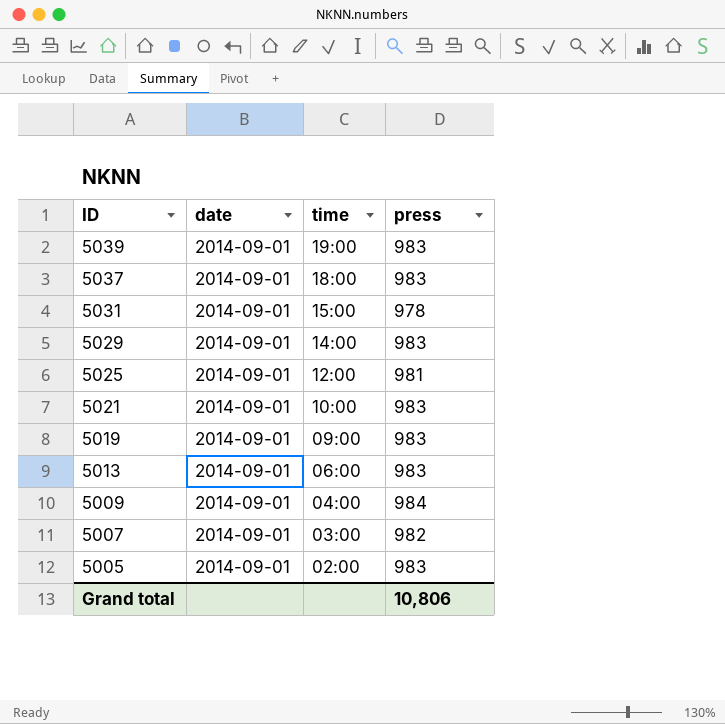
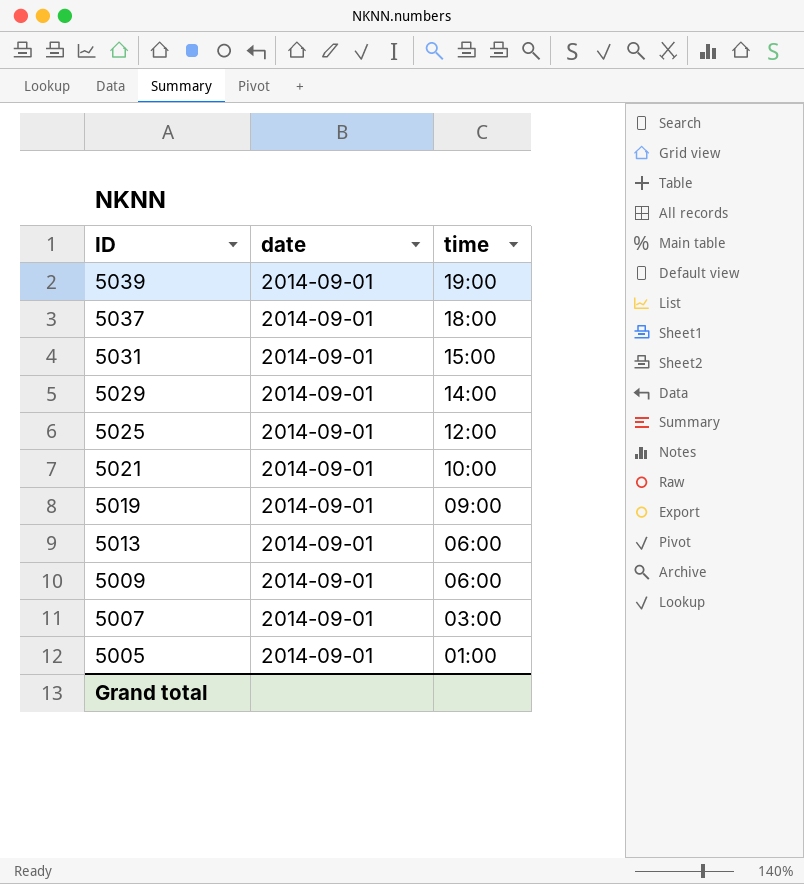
column press | position: 4 -> none
5009 | time: 04:00 -> 06:00
5005 | time: 02:00 -> 01:00

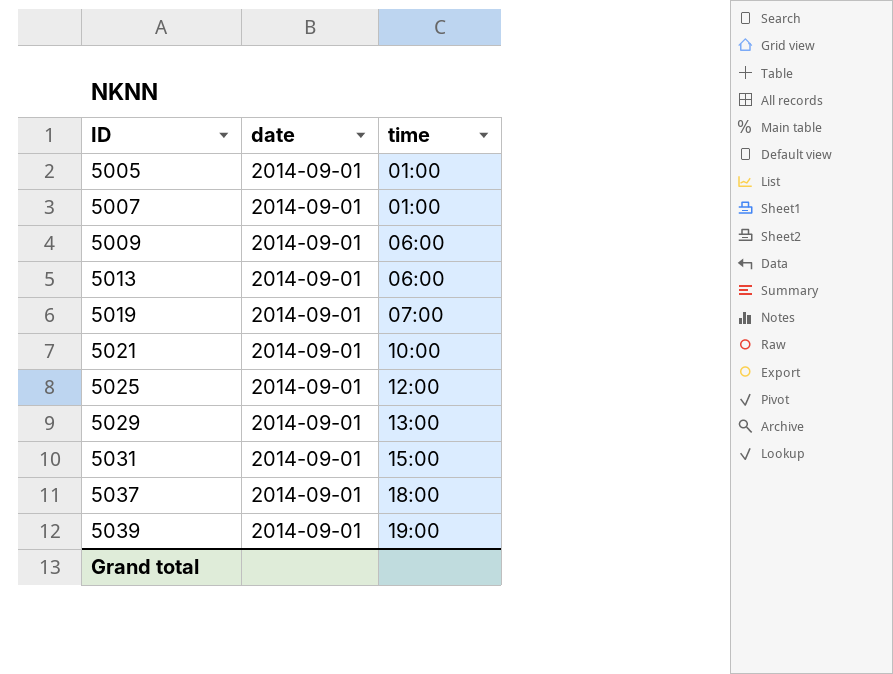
row order: ID descending -> ID ascending
5007 | time: 03:00 -> 01:00
5019 | time: 09:00 -> 07:00
5029 | time: 14:00 -> 13:00

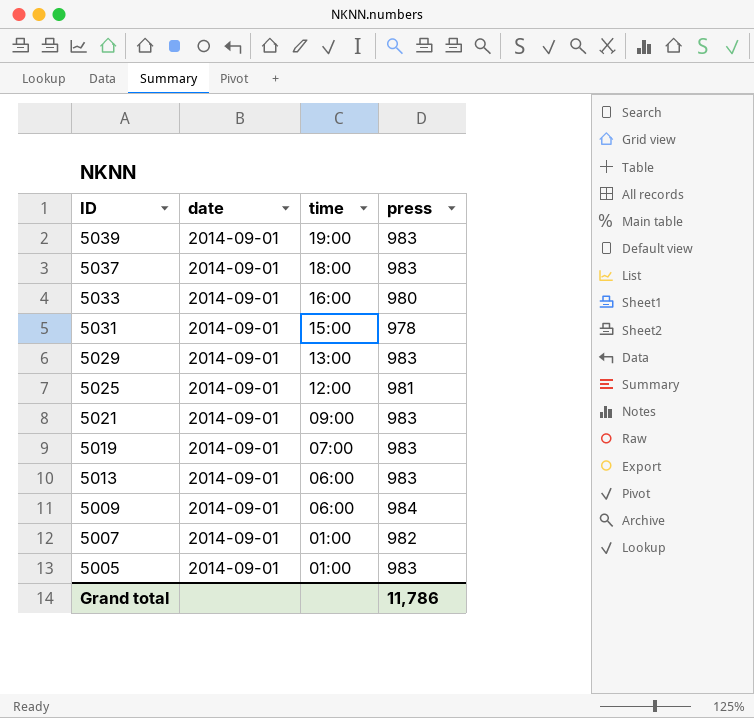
row order: ID ascending -> ID descending
column press | position: none -> 4
row 5033: none -> 2014-09-01 | 16:00 | 980
5021 | time: 10:00 -> 09:00

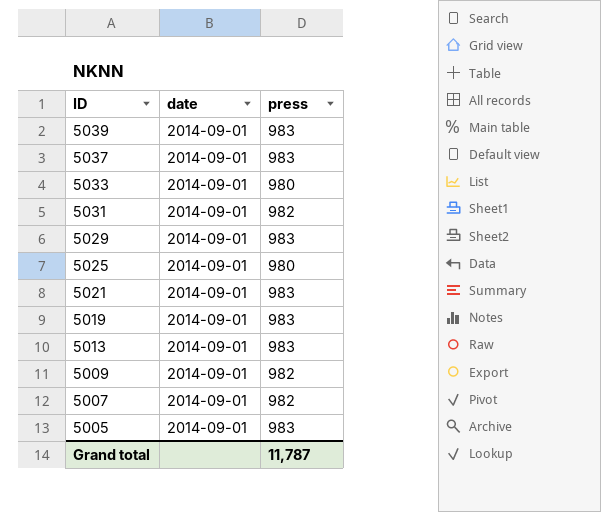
column time | position: 3 -> none
5031 | press: 978 -> 982
5025 | press: 981 -> 980
5009 | press: 984 -> 982
Grand total | press: 11,786 -> 11,787

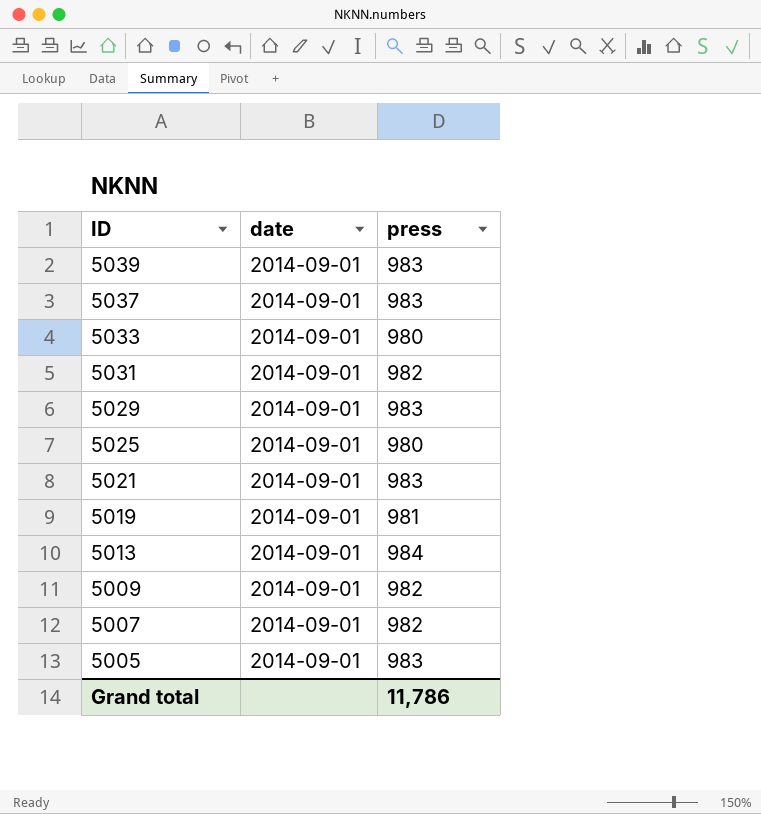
5019 | press: 983 -> 981
5013 | press: 983 -> 984
Grand total | press: 11,787 -> 11,786

